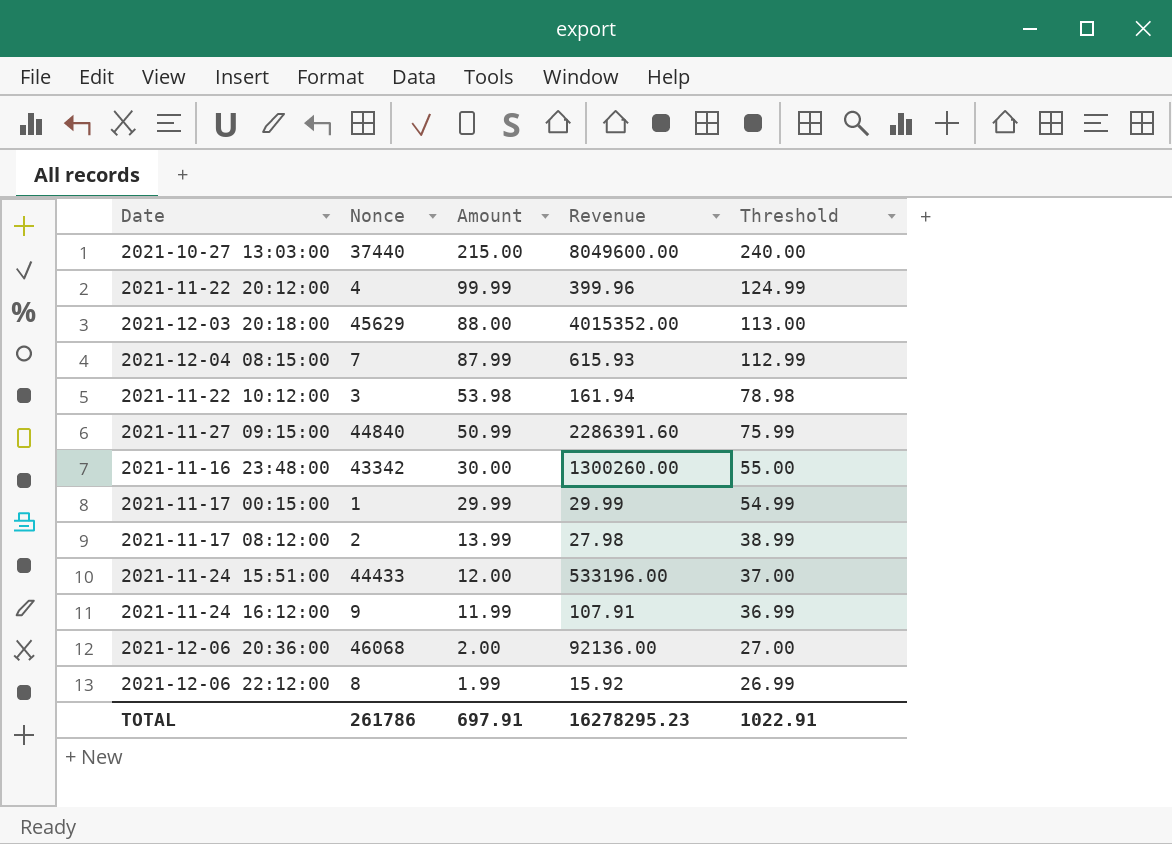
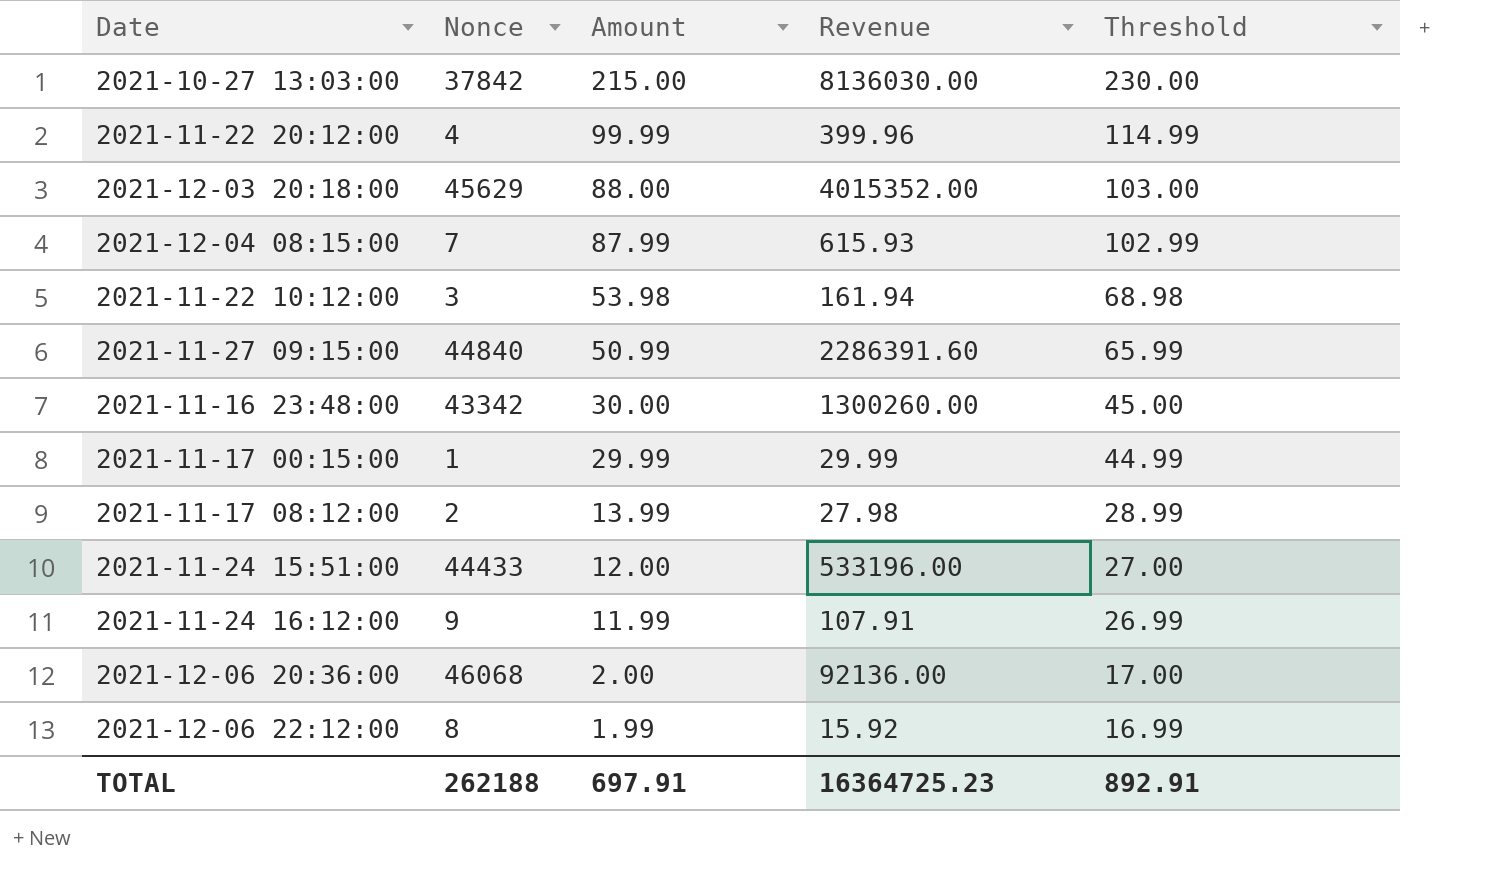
column Threshold | formula: [Amount] + 25 -> [Amount] + 15
2021-10-27 13:03:00 | Nonce: 37440 -> 37842
2021-10-27 13:03:00 | Revenue: 8049600.00 -> 8136030.00
TOTAL | Nonce: 261786 -> 262188
TOTAL | Revenue: 16278295.23 -> 16364725.23
TOTAL | Threshold: 1022.91 -> 892.91

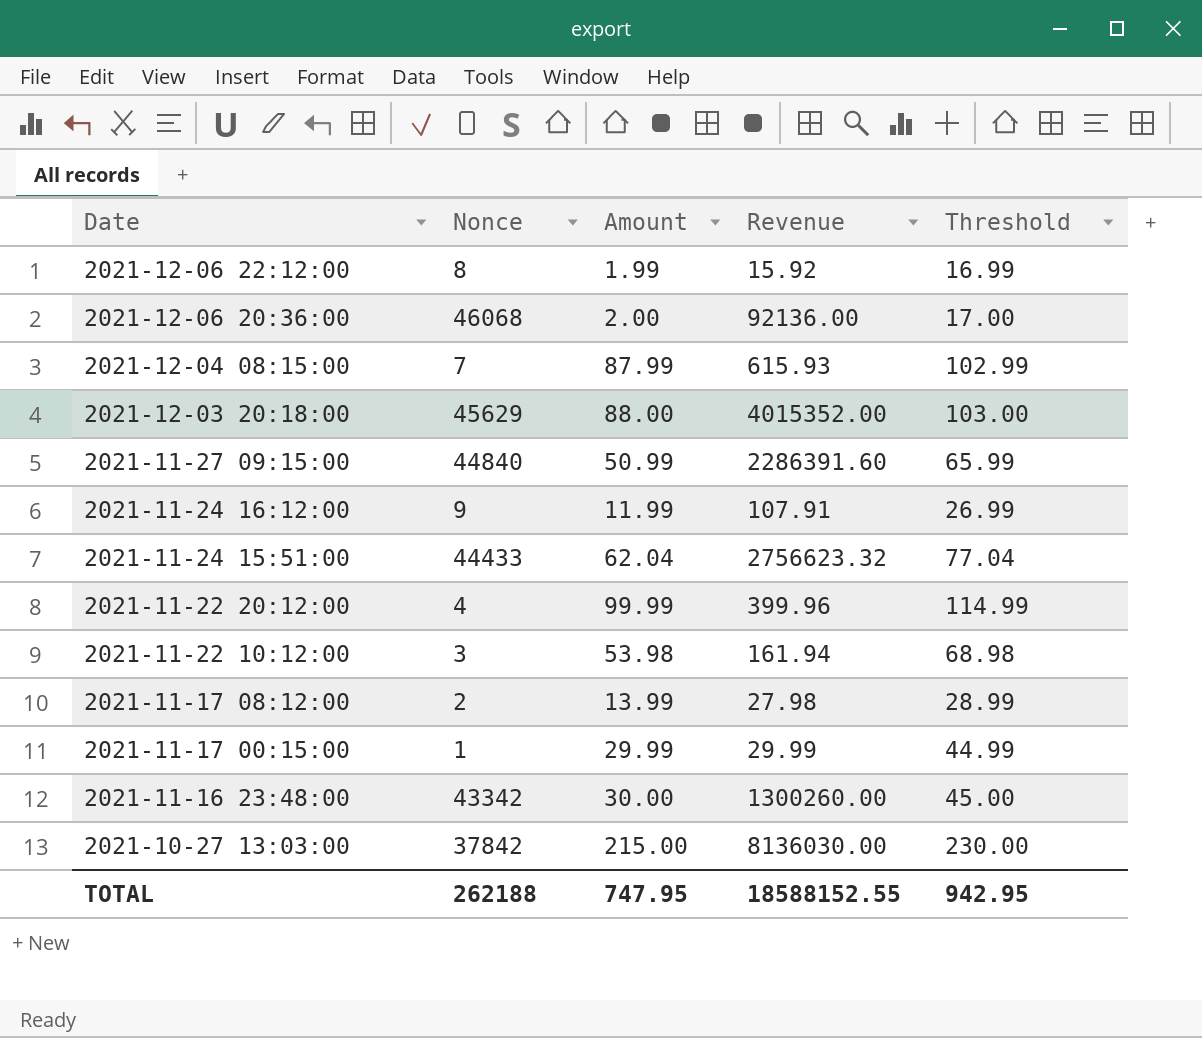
row order: Amount descending -> Date descending
2021-11-24 15:51:00 | Amount: 12.00 -> 62.04
2021-11-24 15:51:00 | Revenue: 533196.00 -> 2756623.32
2021-11-24 15:51:00 | Threshold: 27.00 -> 77.04
TOTAL | Amount: 697.91 -> 747.95
TOTAL | Revenue: 16364725.23 -> 18588152.55
TOTAL | Threshold: 892.91 -> 942.95

